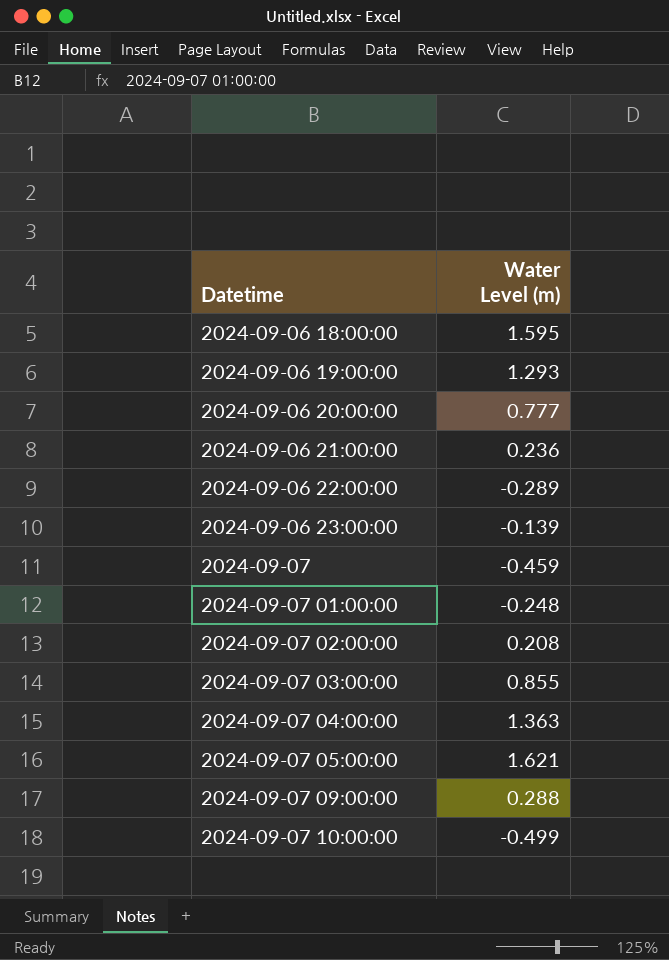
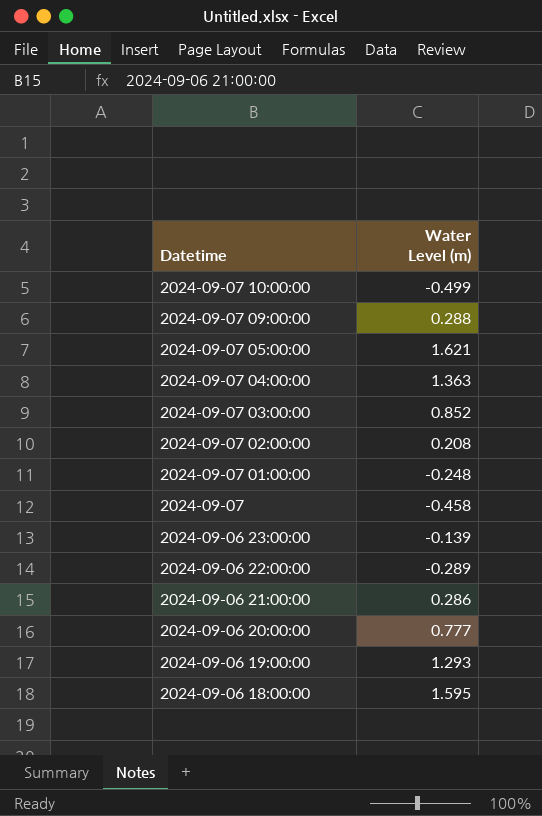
row order: Datetime ascending -> Datetime descending
2024-09-07 03:00:00 | Water Level (m): 0.855 -> 0.852
2024-09-07 | Water Level (m): -0.459 -> -0.458
2024-09-06 21:00:00 | Water Level (m): 0.236 -> 0.286

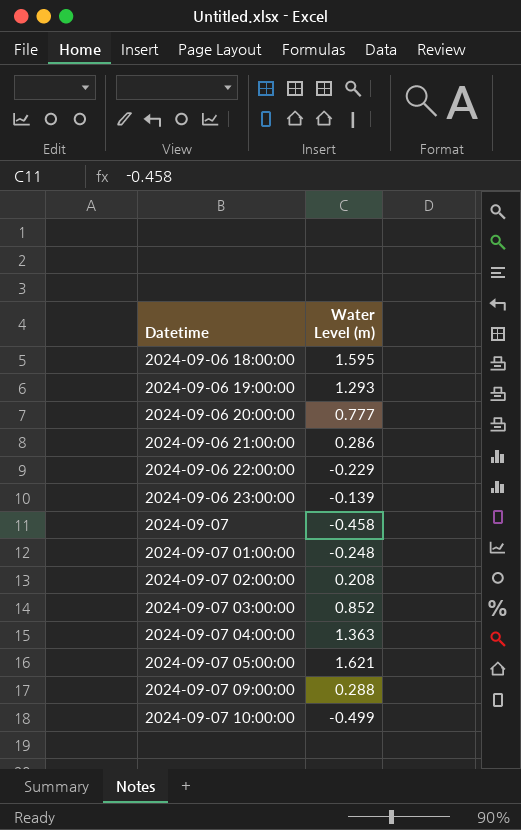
row order: Datetime descending -> Datetime ascending
2024-09-06 22:00:00 | Water Level (m): -0.289 -> -0.229

